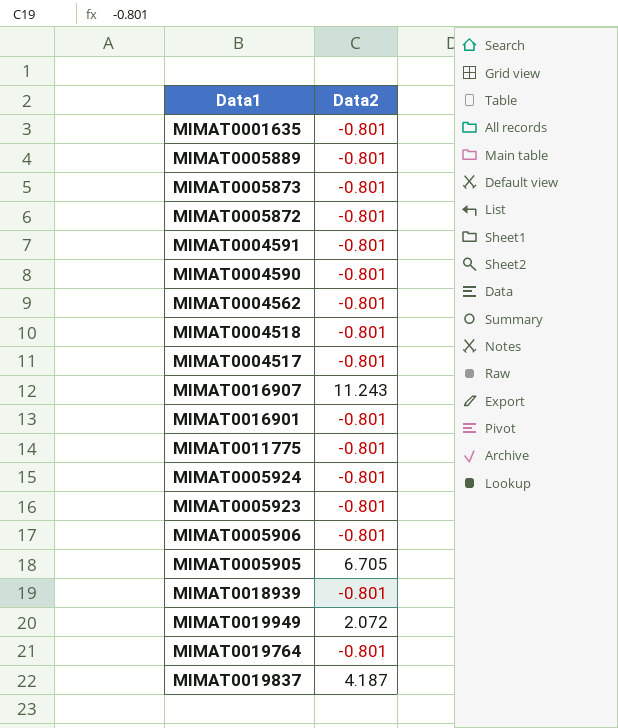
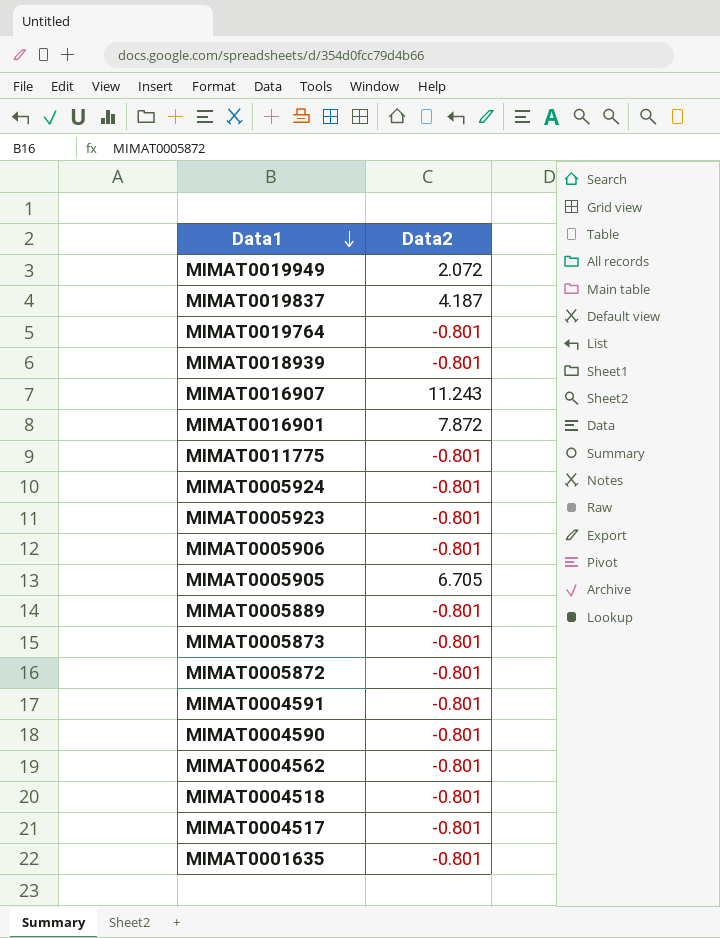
row order: none -> Data1 descending
MIMAT0016901 | Data2: -0.801 -> 7.872

